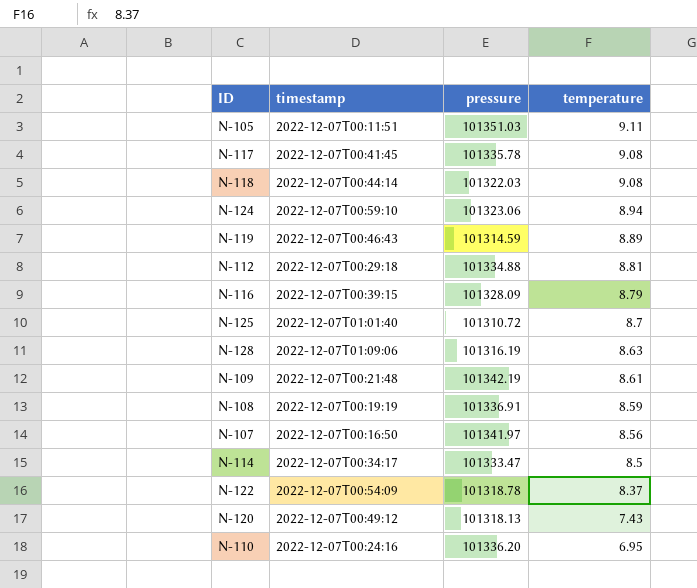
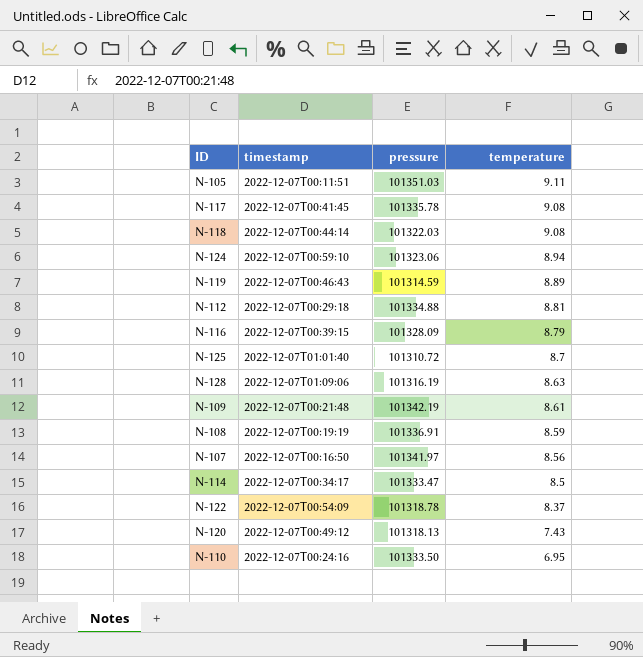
N-110 | pressure: 101336.20 -> 101333.50

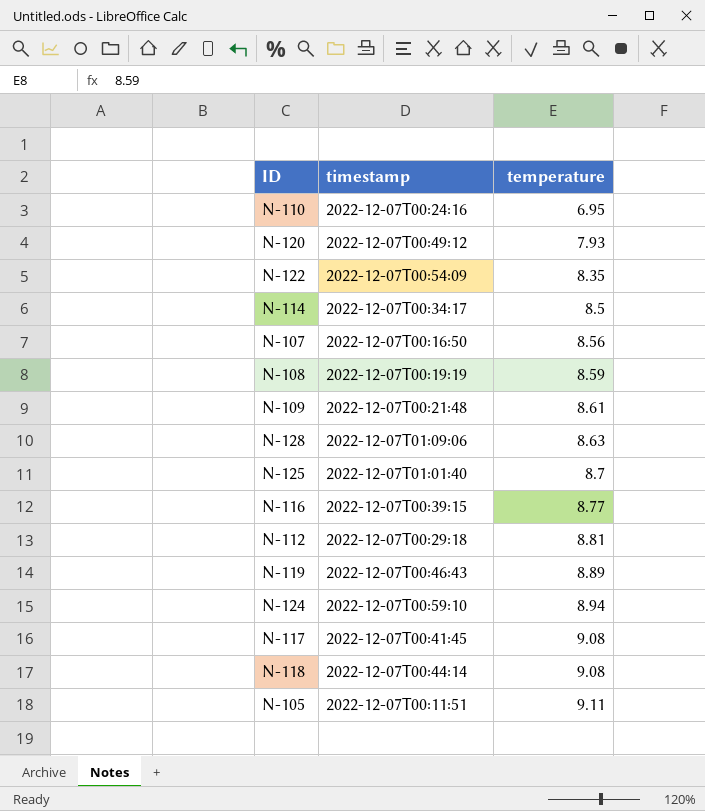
row order: temperature descending -> temperature ascending
column pressure | position: 3 -> none
N-120 | temperature: 7.43 -> 7.93
N-122 | temperature: 8.37 -> 8.35
N-116 | temperature: 8.79 -> 8.77

